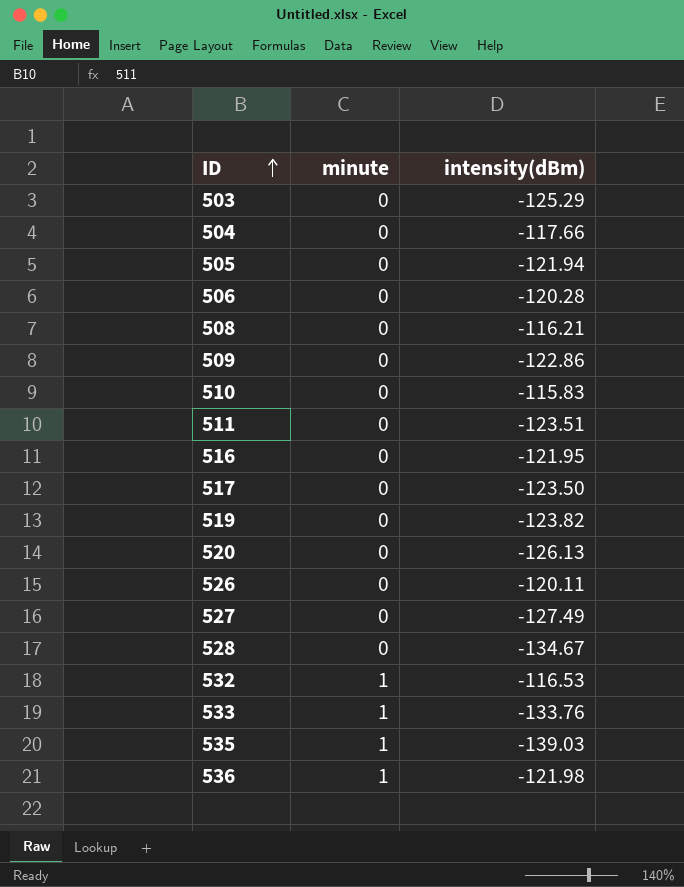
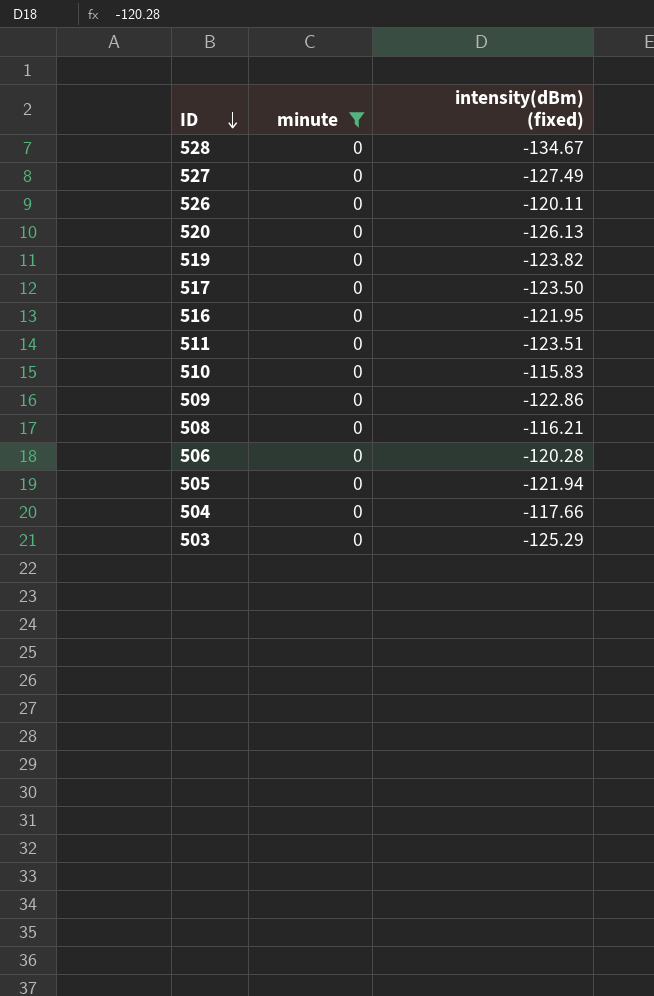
filter: none -> minute = 0
row order: ID ascending -> ID descending
column name: intensity(dBm) -> intensity(dBm) (fixed)

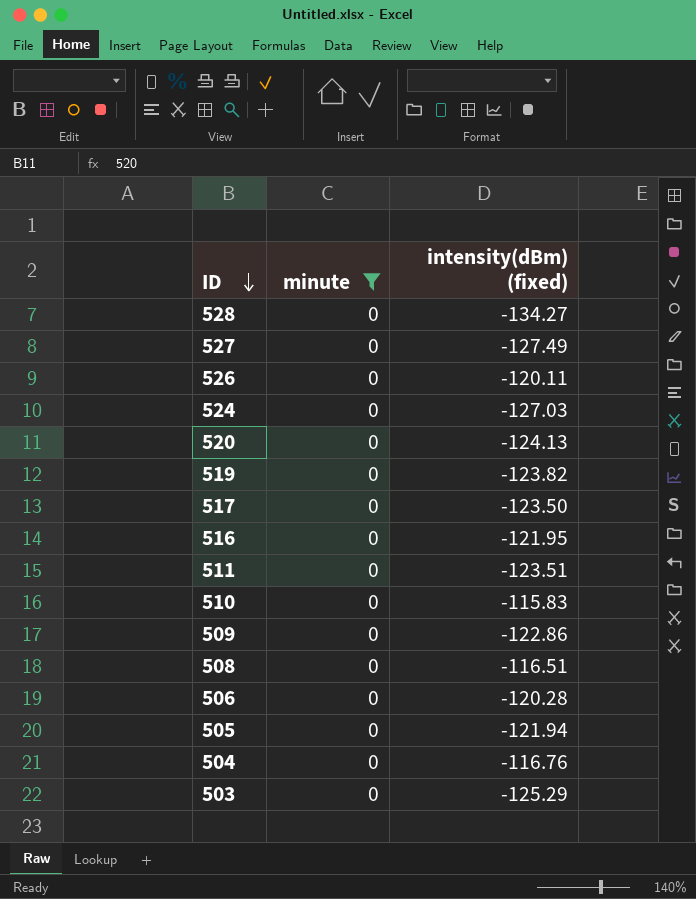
528 | intensity(dBm) (fixed): -134.67 -> -134.27
row 524: none -> 0 | -127.03
520 | intensity(dBm) (fixed): -126.13 -> -124.13
508 | intensity(dBm) (fixed): -116.21 -> -116.51
504 | intensity(dBm) (fixed): -117.66 -> -116.76

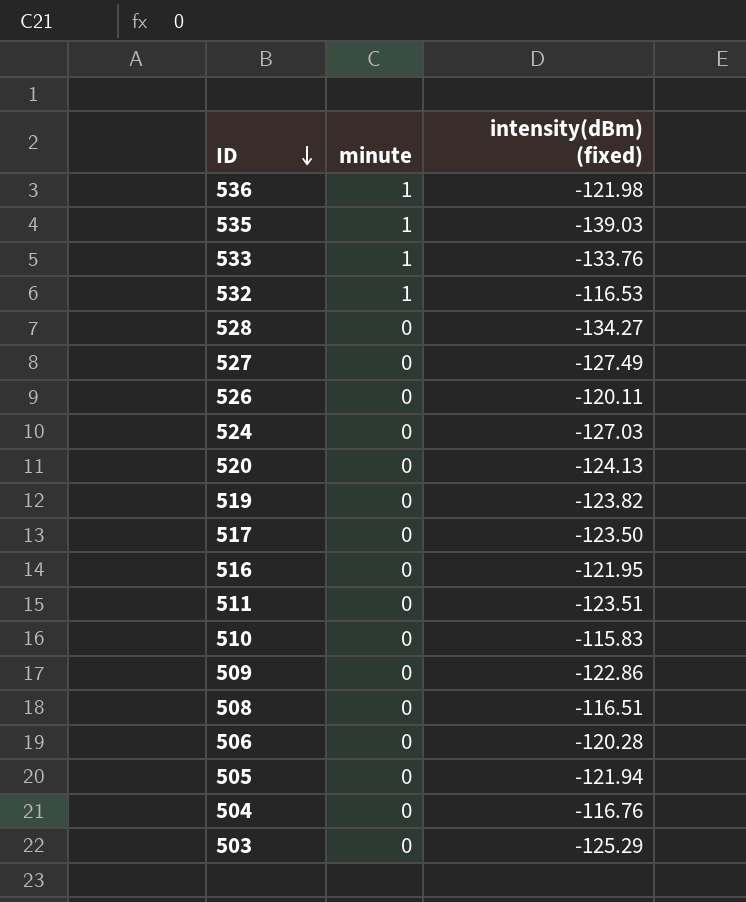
filter: minute = 0 -> none

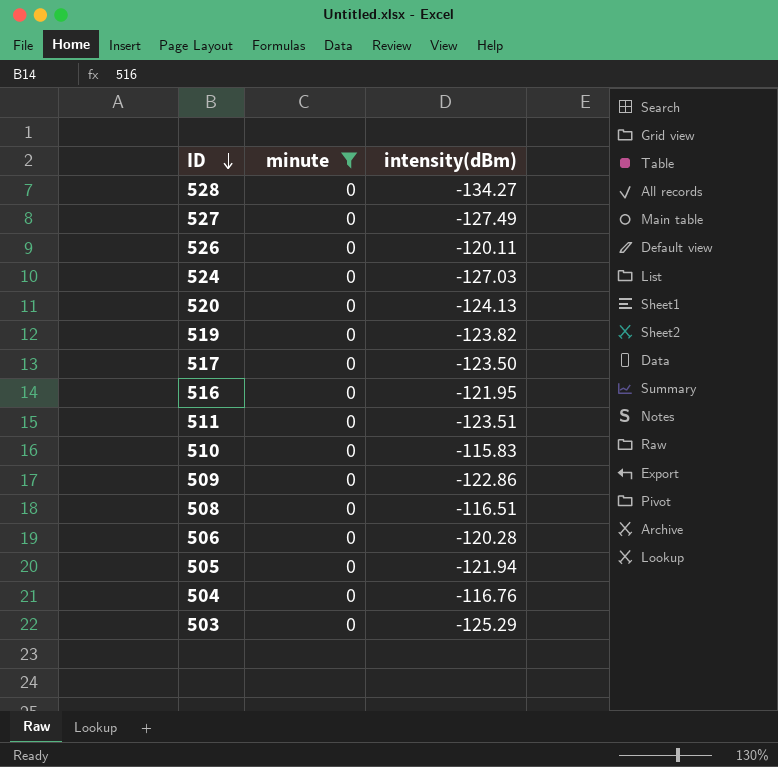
filter: none -> minute = 0
column name: intensity(dBm) (fixed) -> intensity(dBm)

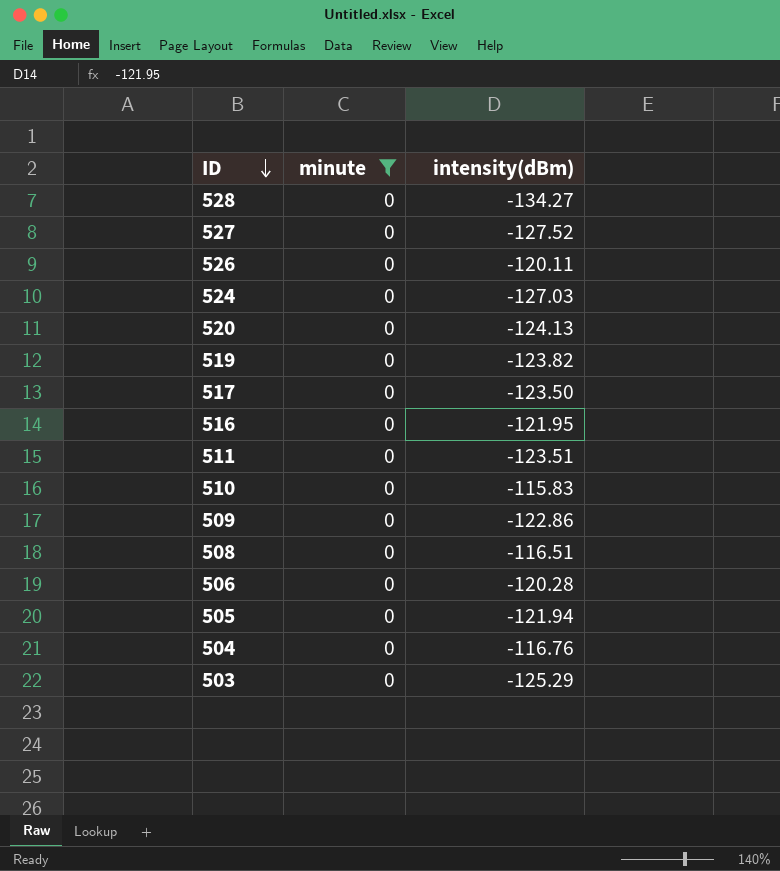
527 | intensity(dBm): -127.49 -> -127.52

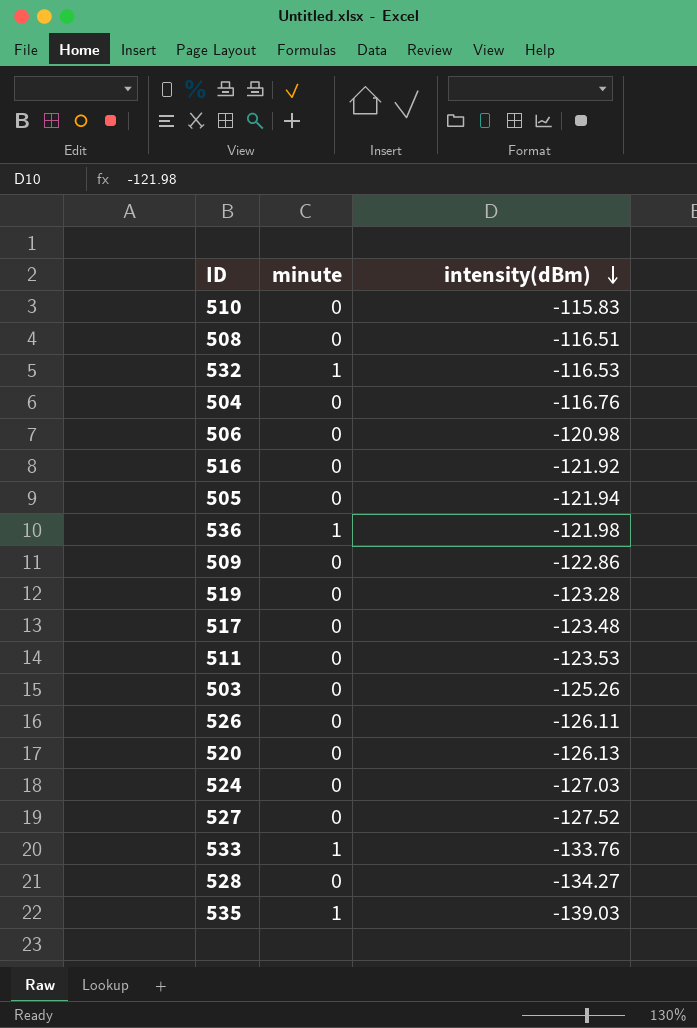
filter: minute = 0 -> none
row order: ID descending -> intensity(dBm) descending
506 | intensity(dBm): -120.28 -> -120.98
516 | intensity(dBm): -121.95 -> -121.92
519 | intensity(dBm): -123.82 -> -123.28
517 | intensity(dBm): -123.50 -> -123.48
511 | intensity(dBm): -123.51 -> -123.53
503 | intensity(dBm): -125.29 -> -125.26
526 | intensity(dBm): -120.11 -> -126.11
520 | intensity(dBm): -124.13 -> -126.13

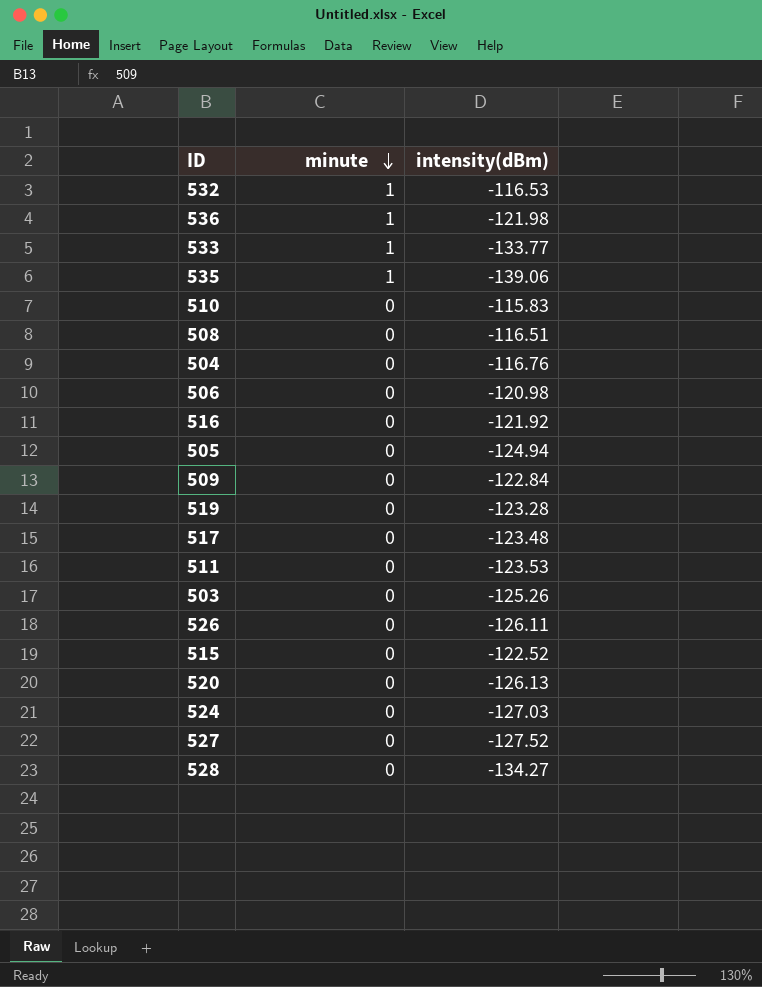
row order: intensity(dBm) descending -> minute descending
533 | intensity(dBm): -133.76 -> -133.77
535 | intensity(dBm): -139.03 -> -139.06
505 | intensity(dBm): -121.94 -> -124.94
509 | intensity(dBm): -122.86 -> -122.84
row 515: none -> 0 | -122.52

